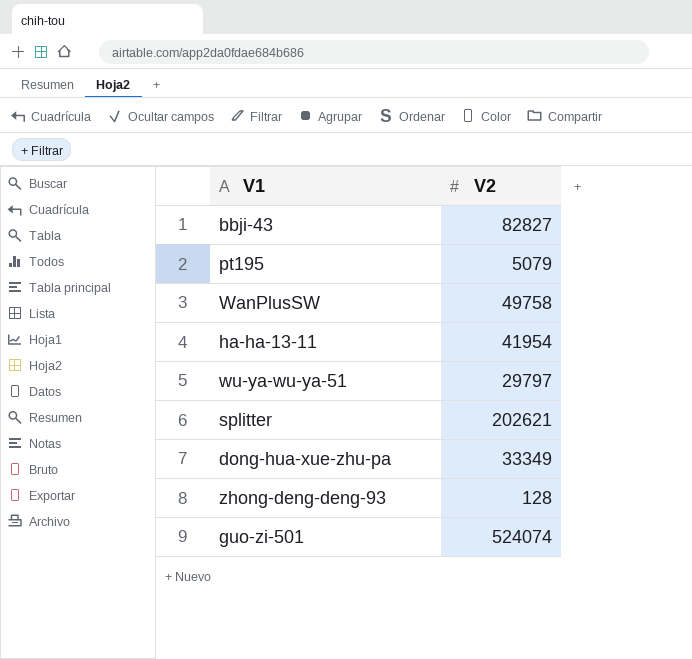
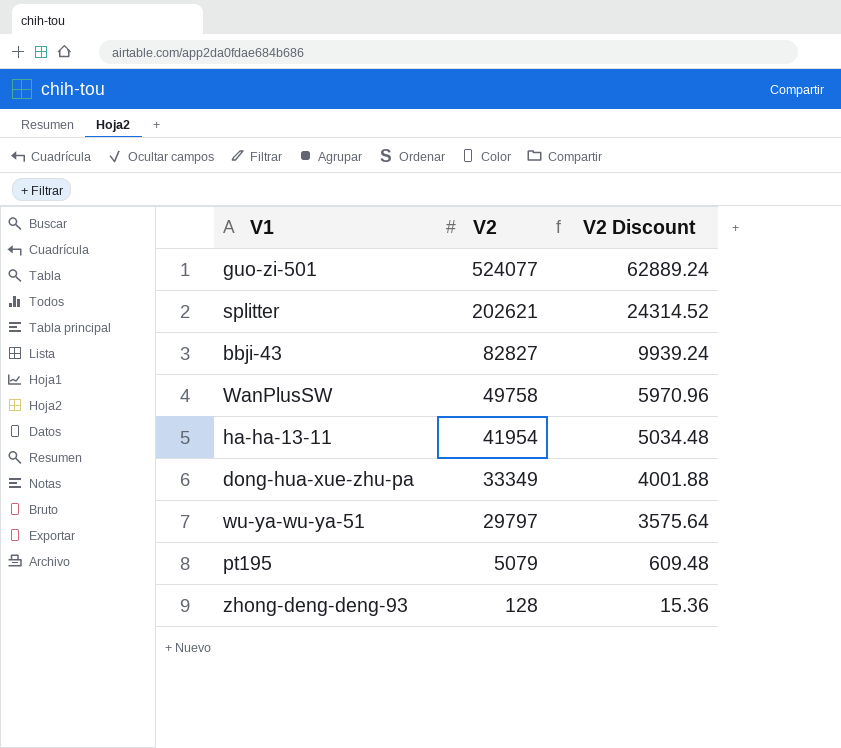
row order: none -> V2 descending
column V2 Discount | formula: none -> [V2] * 0.12
guo-zi-501 | V2: 524074 -> 524077

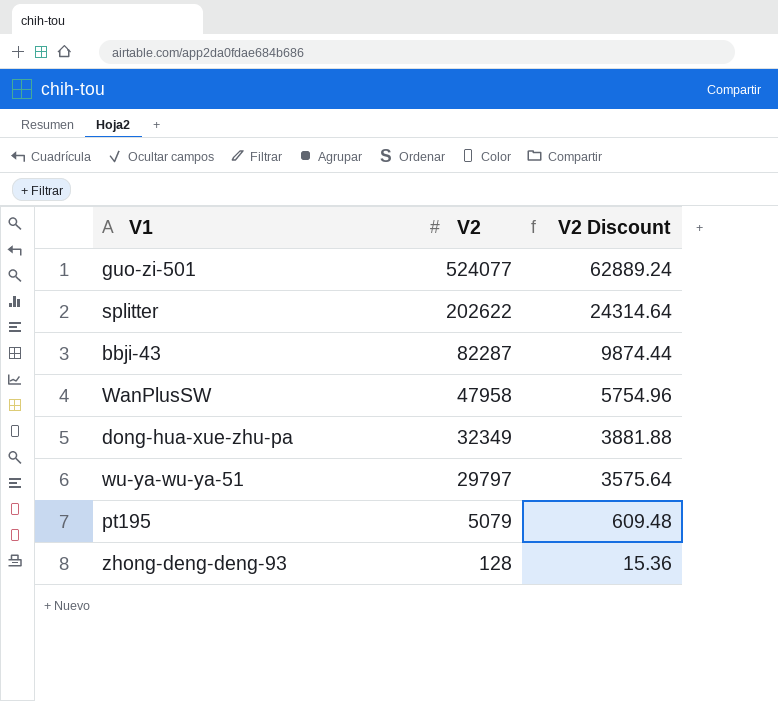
row ha-ha-13-11: 41954 | 5034.48 -> none
splitter | V2: 202621 -> 202622
splitter | V2 Discount: 24314.52 -> 24314.64
bbji-43 | V2: 82827 -> 82287
bbji-43 | V2 Discount: 9939.24 -> 9874.44
WanPlusSW | V2: 49758 -> 47958
WanPlusSW | V2 Discount: 5970.96 -> 5754.96
dong-hua-xue-zhu-pa | V2: 33349 -> 32349
dong-hua-xue-zhu-pa | V2 Discount: 4001.88 -> 3881.88

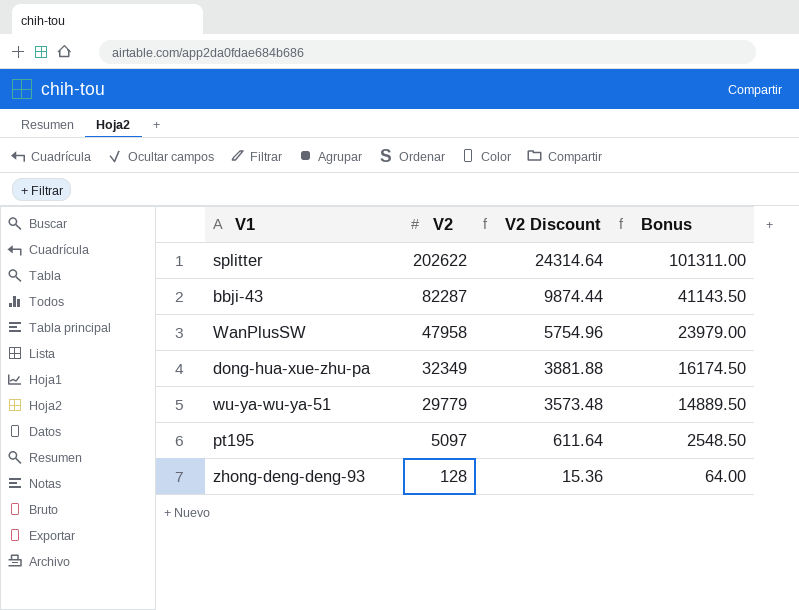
column Bonus | formula: none -> [V2] * 0.5
row guo-zi-501: 524077 | 62889.24 -> none
wu-ya-wu-ya-51 | V2: 29797 -> 29779
wu-ya-wu-ya-51 | V2 Discount: 3575.64 -> 3573.48
pt195 | V2: 5079 -> 5097
pt195 | V2 Discount: 609.48 -> 611.64

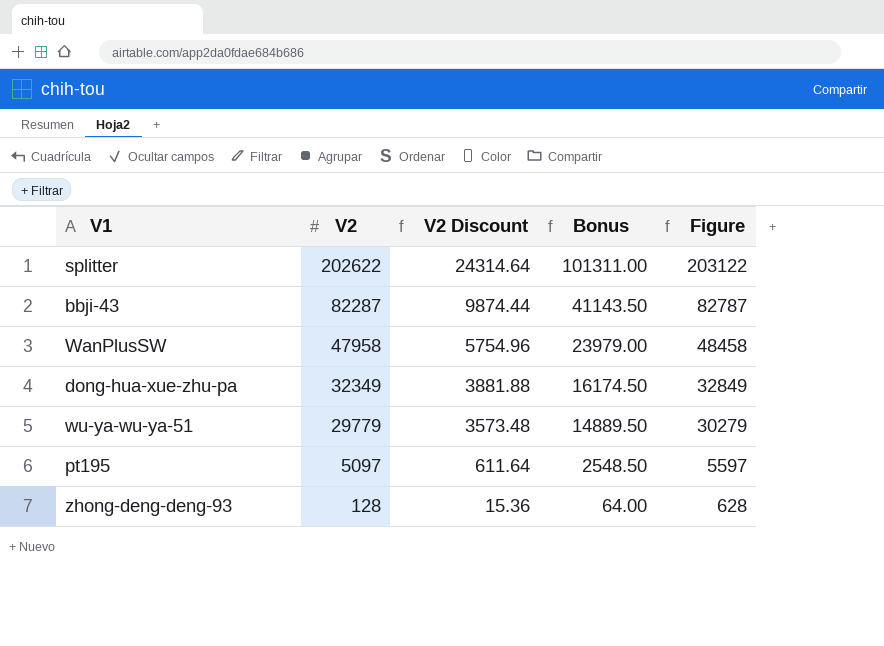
column Figure | formula: none -> [V2] + 500

